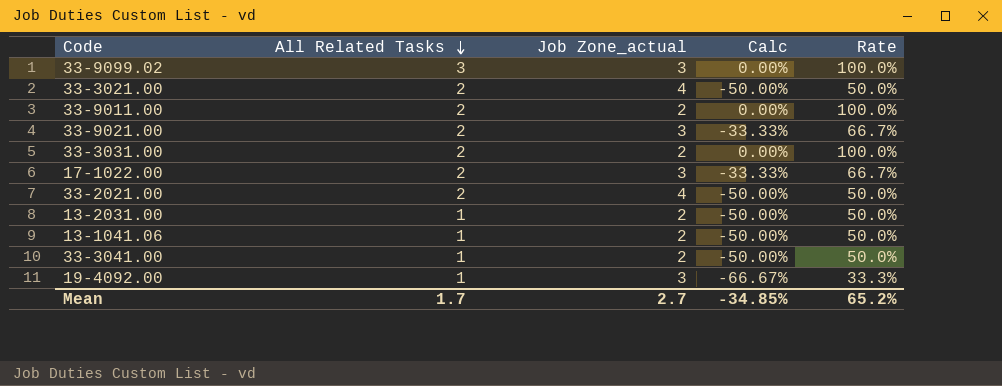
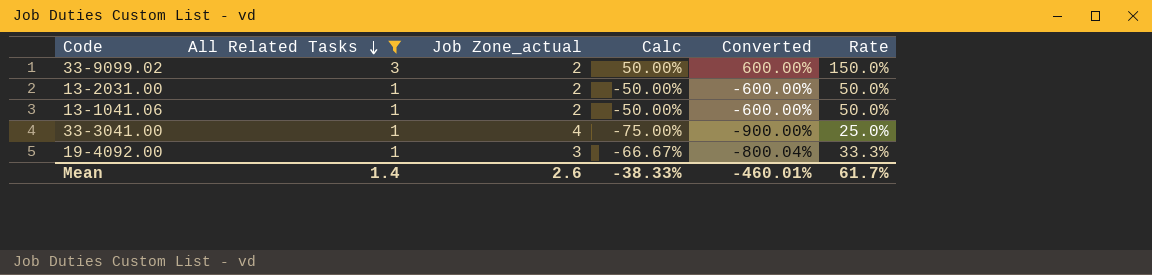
filter: none -> All Related Tasks != 2
column Converted | formula: none -> [Calc] * 12
33-9099.02 | Job Zone_actual: 3 -> 2
33-9099.02 | Calc: 0.00% -> 50.00%
33-9099.02 | Rate: 100.0% -> 150.0%
33-3041.00 | Job Zone_actual: 2 -> 4
33-3041.00 | Calc: -50.00% -> -75.00%
33-3041.00 | Rate: 50.0% -> 25.0%
Mean | All Related Tasks: 1.7 -> 1.4
Mean | Job Zone_actual: 2.7 -> 2.6
Mean | Calc: -34.85% -> -38.33%
Mean | Rate: 65.2% -> 61.7%

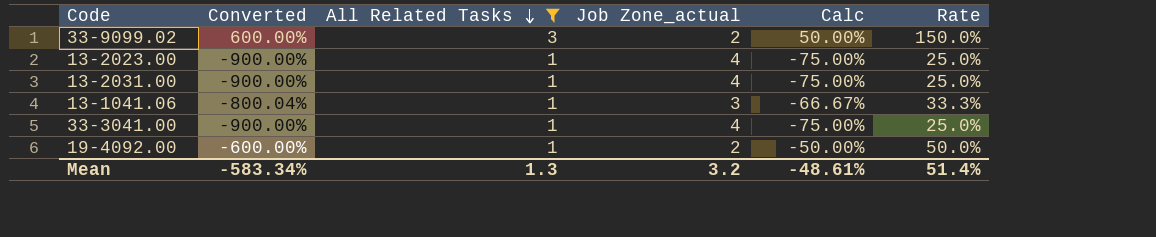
column Converted | position: 5 -> 2
row 13-2023.00: none -> -900.00% | 1 | 4 | -75.00% | 25.0%
13-2031.00 | Converted: -600.00% -> -900.00%
13-2031.00 | Job Zone_actual: 2 -> 4
13-2031.00 | Calc: -50.00% -> -75.00%
13-2031.00 | Rate: 50.0% -> 25.0%
13-1041.06 | Converted: -600.00% -> -800.04%
13-1041.06 | Job Zone_actual: 2 -> 3
13-1041.06 | Calc: -50.00% -> -66.67%
13-1041.06 | Rate: 50.0% -> 33.3%
19-4092.00 | Converted: -800.04% -> -600.00%
19-4092.00 | Job Zone_actual: 3 -> 2
19-4092.00 | Calc: -66.67% -> -50.00%
19-4092.00 | Rate: 33.3% -> 50.0%
Mean | Converted: -460.01% -> -583.34%
Mean | All Related Tasks: 1.4 -> 1.3
Mean | Job Zone_actual: 2.6 -> 3.2
Mean | Calc: -38.33% -> -48.61%
Mean | Rate: 61.7% -> 51.4%

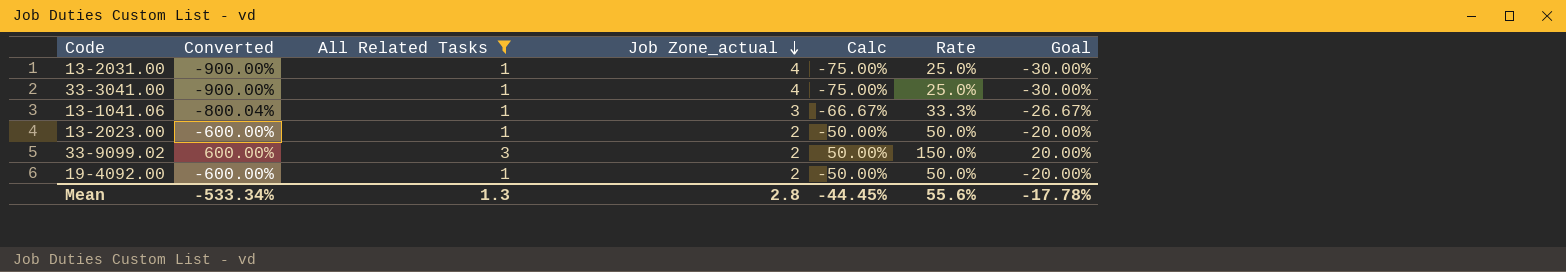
row order: All Related Tasks descending -> Job Zone_actual descending
column Goal | formula: none -> [Calc] * 0.4
13-2023.00 | Converted: -900.00% -> -600.00%
13-2023.00 | Job Zone_actual: 4 -> 2
13-2023.00 | Calc: -75.00% -> -50.00%
13-2023.00 | Rate: 25.0% -> 50.0%
Mean | Converted: -583.34% -> -533.34%
Mean | Job Zone_actual: 3.2 -> 2.8
Mean | Calc: -48.61% -> -44.45%
Mean | Rate: 51.4% -> 55.6%

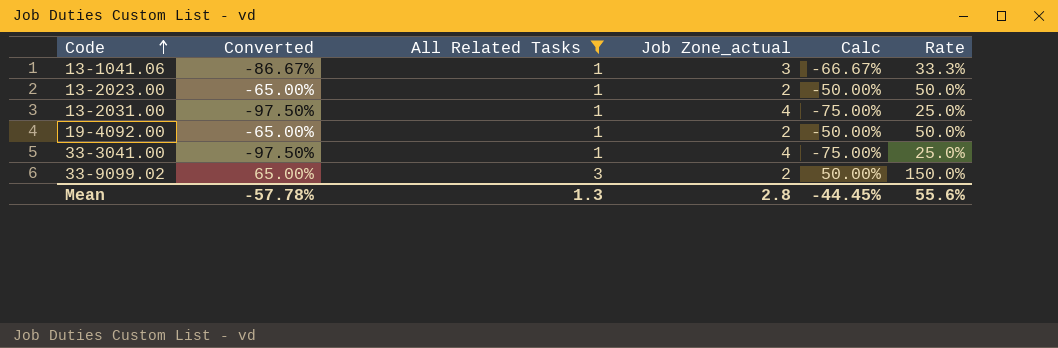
row order: Job Zone_actual descending -> Code ascending
column Goal | formula: [Calc] * 0.4 -> none
column Converted | formula: [Calc] * 12 -> [Calc] * 1.3
Mean | Converted: -533.34% -> -57.78%

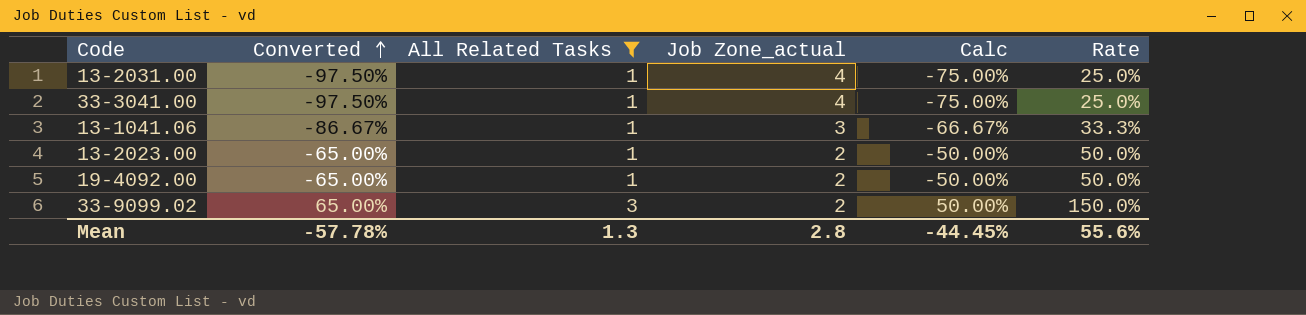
row order: Code ascending -> Converted ascending

